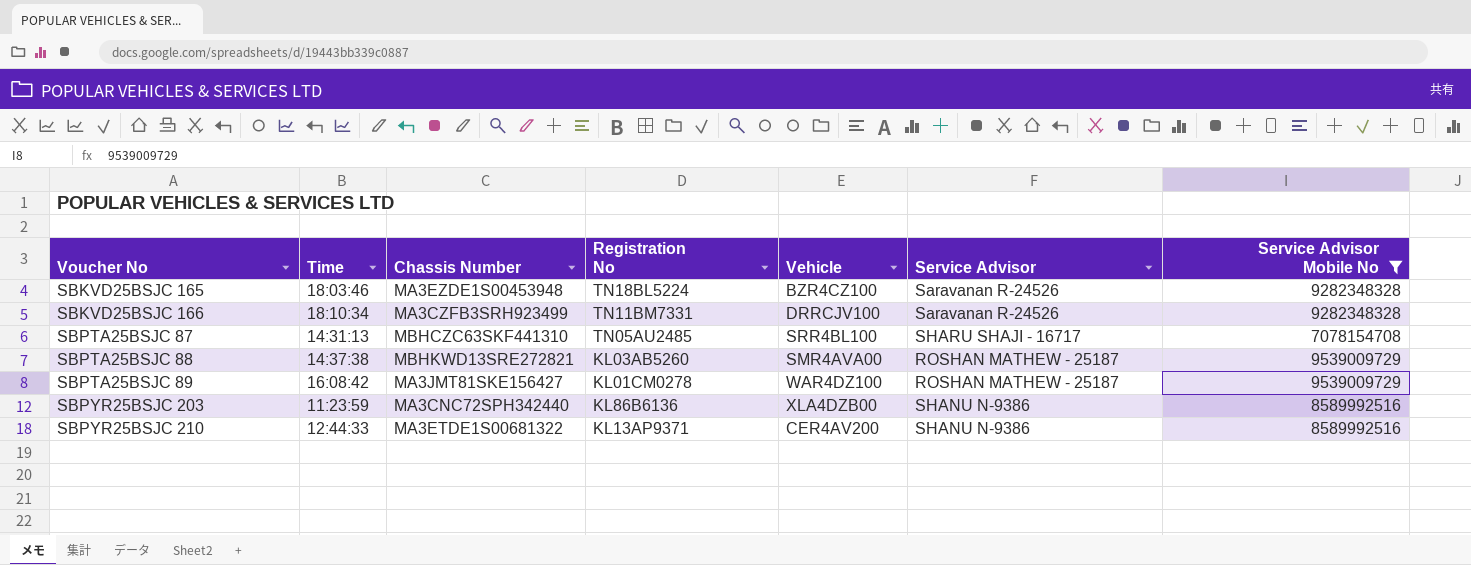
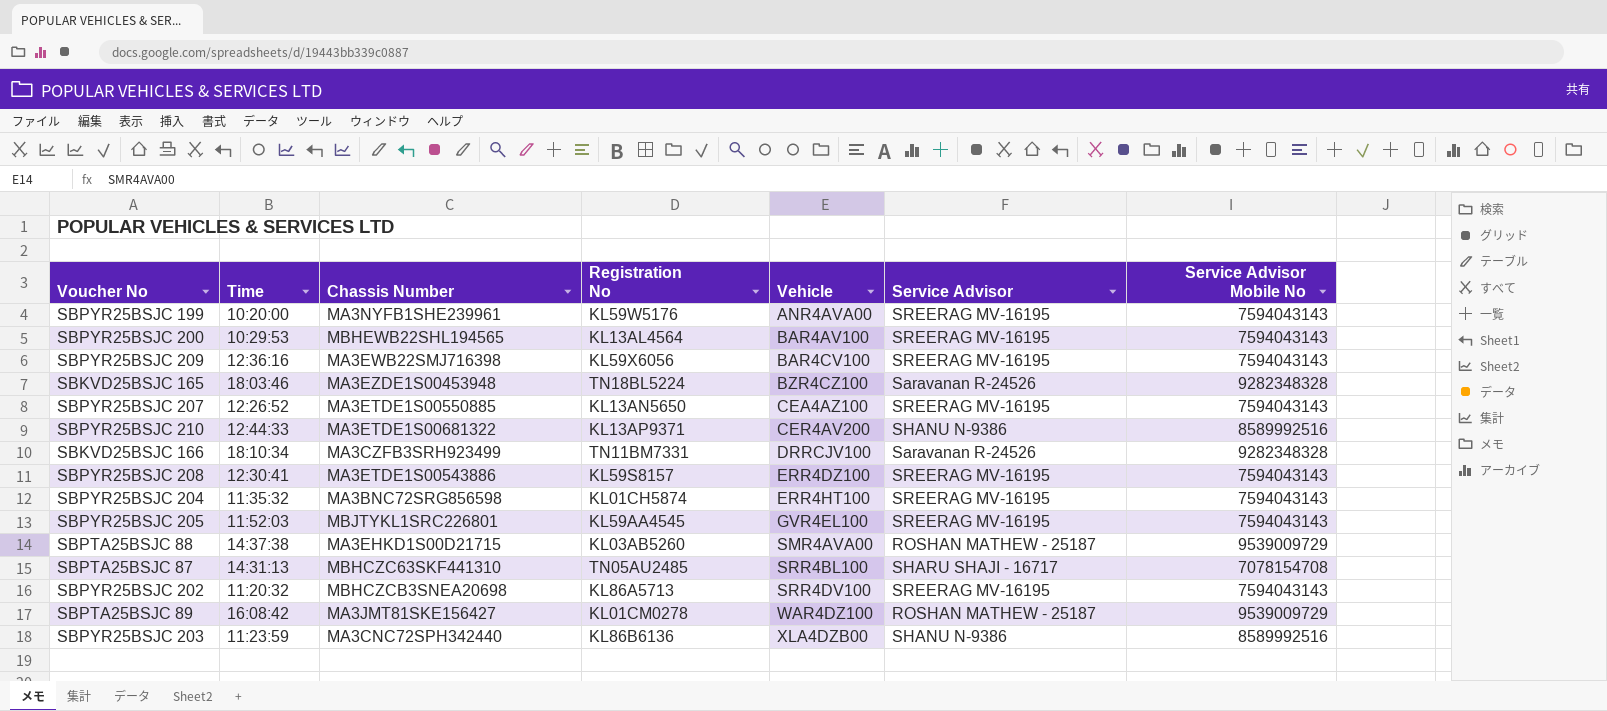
filter: Service Advisor Mobile No != 7594043143 -> none
row order: Voucher No ascending -> Vehicle ascending
SBPTA25BSJC 88 | Chassis Number: MBHKWD13SRE272821 -> MA3EHKD1S00D21715

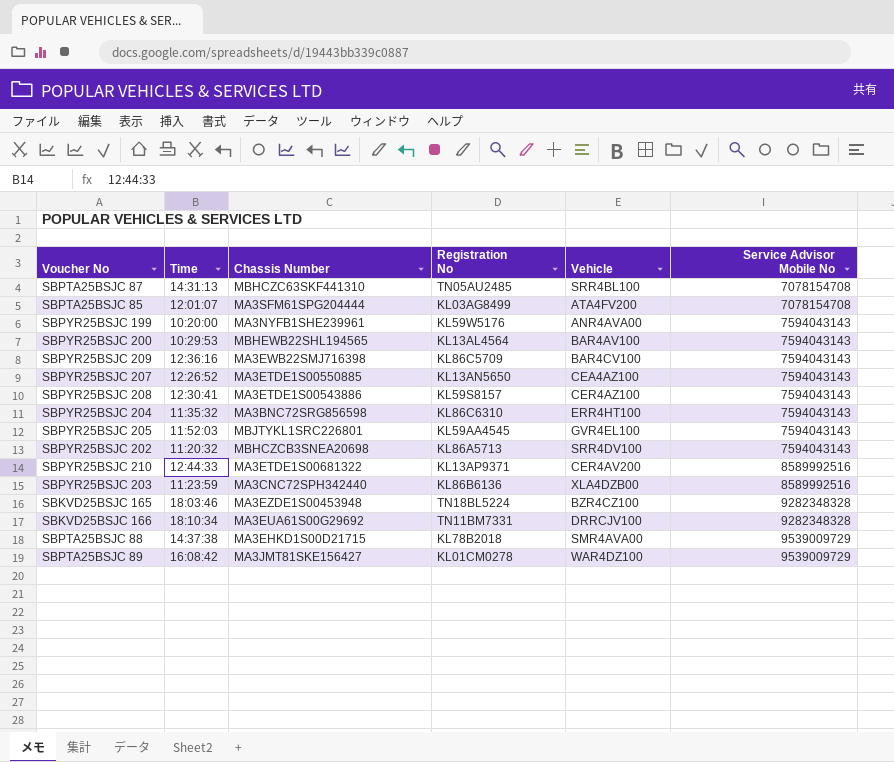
row order: Vehicle ascending -> Service Advisor Mobile No ascending
column Service Advisor | position: 6 -> none
row SBPTA25BSJC 85: none -> 12:01:07 | MA3SFM61SPG204444 | KL03AG8499 | ATA4FV200 | 7078154708
SBPYR25BSJC 209 | Registration No: KL59X6056 -> KL86C5709
SBPYR25BSJC 208 | Vehicle: ERR4DZ100 -> CER4AZ100
SBPYR25BSJC 204 | Registration No: KL01CH5874 -> KL86C6310
SBKVD25BSJC 166 | Chassis Number: MA3CZFB3SRH923499 -> MA3EUA61S00G29692
SBPTA25BSJC 88 | Registration No: KL03AB5260 -> KL78B2018

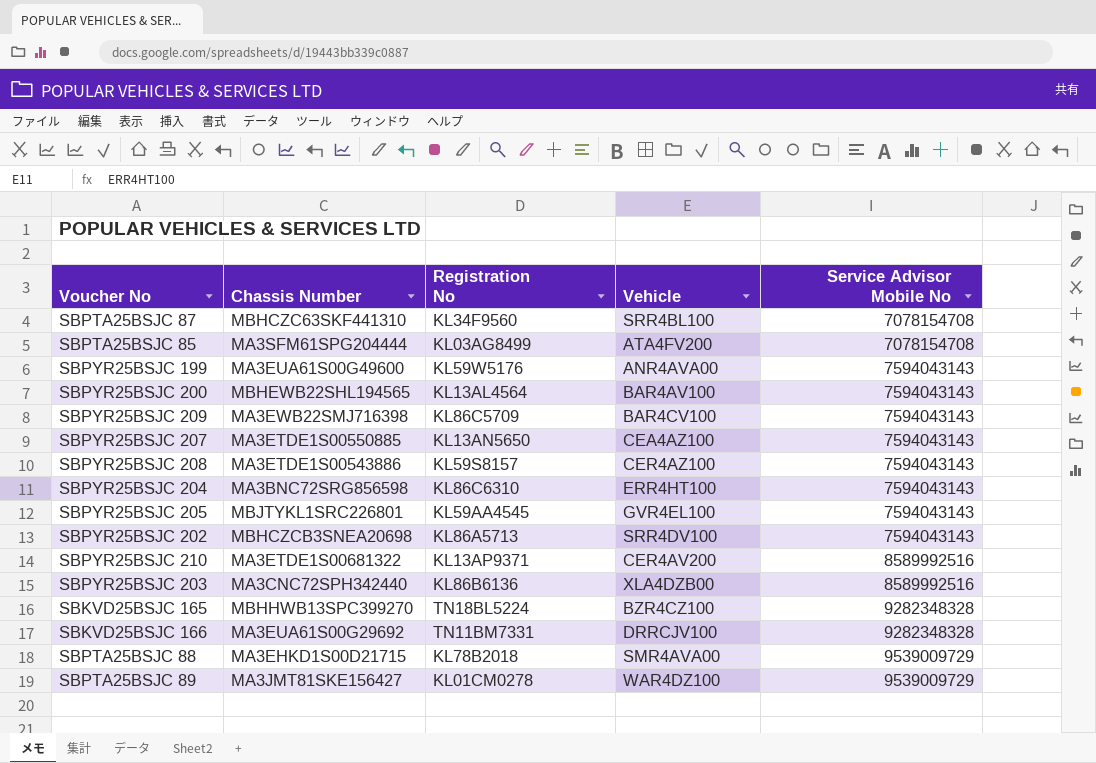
column Time | position: 2 -> none
SBPTA25BSJC 87 | Registration No: TN05AU2485 -> KL34F9560
SBPYR25BSJC 199 | Chassis Number: MA3NYFB1SHE239961 -> MA3EUA61S00G49600
SBKVD25BSJC 165 | Chassis Number: MA3EZDE1S00453948 -> MBHHWB13SPC399270

